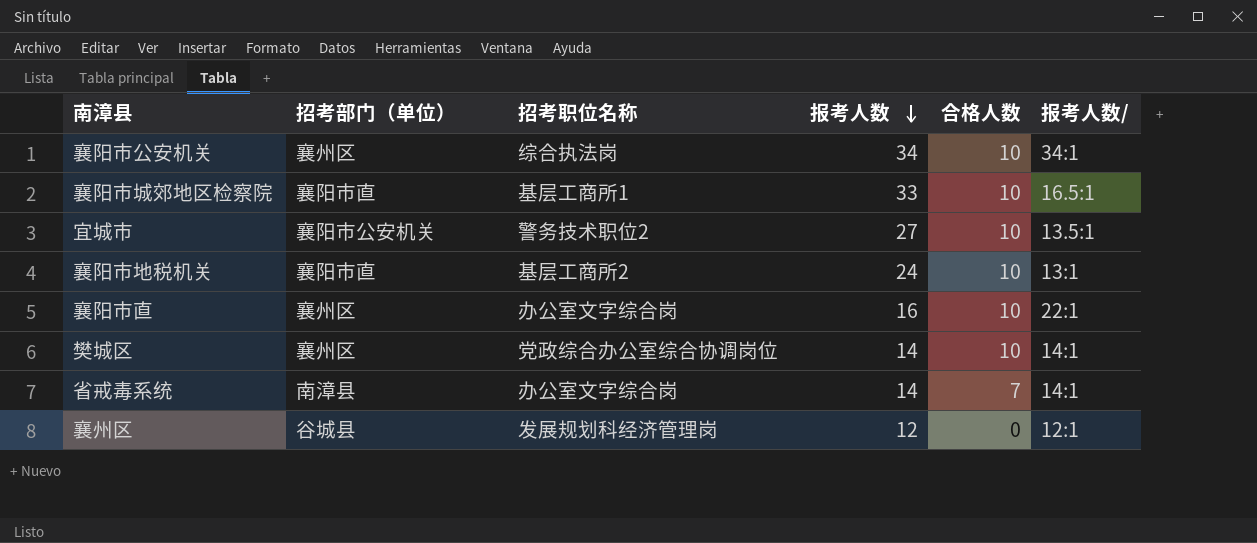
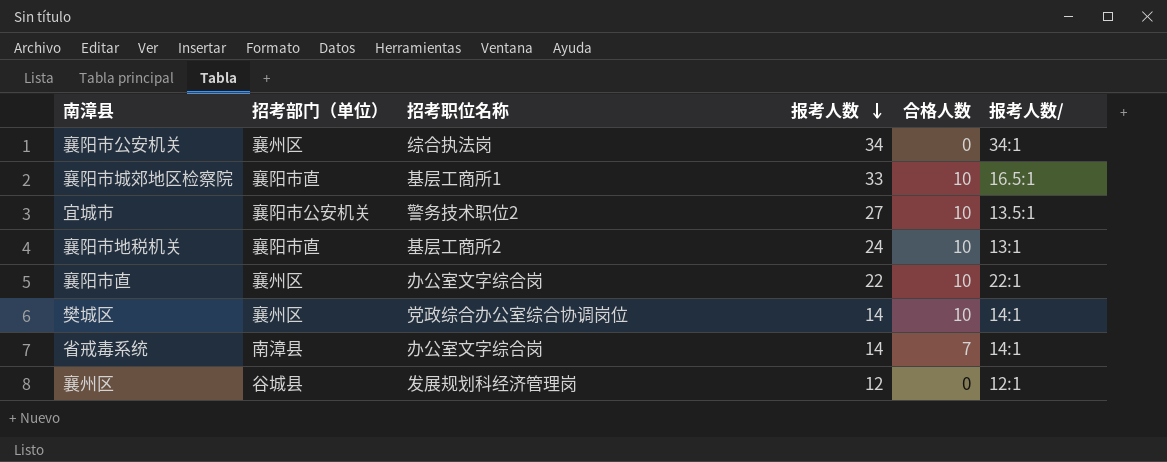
襄阳市公安机关 | 合格人数: 10 -> 0
襄阳市直 | 报考人数: 16 -> 22

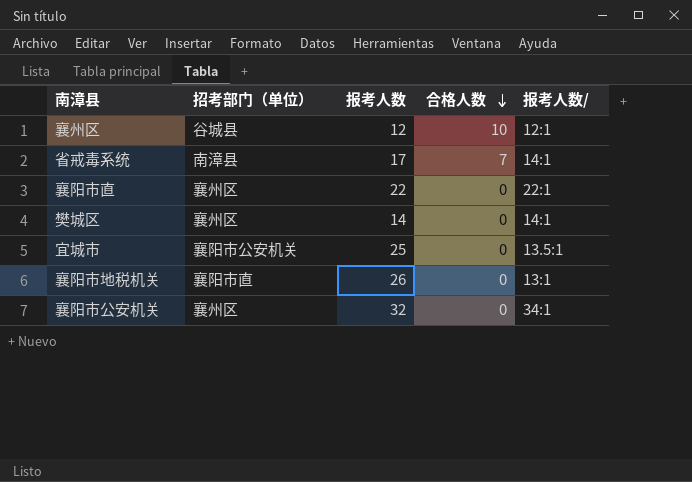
row order: 报考人数 descending -> 合格人数 descending
column 招考职位名称 | position: 3 -> none
row 襄阳市城郊地区检察院: 襄阳市直 | 基层工商所1 | 33 | 10 | 16.5:1 -> none
襄州区 | 合格人数: 0 -> 10
省戒毒系统 | 报考人数: 14 -> 17
襄阳市直 | 合格人数: 10 -> 0
樊城区 | 合格人数: 10 -> 0
宜城市 | 报考人数: 27 -> 25
宜城市 | 合格人数: 10 -> 0
襄阳市地税机关 | 报考人数: 24 -> 26
襄阳市地税机关 | 合格人数: 10 -> 0
襄阳市公安机关 | 报考人数: 34 -> 32

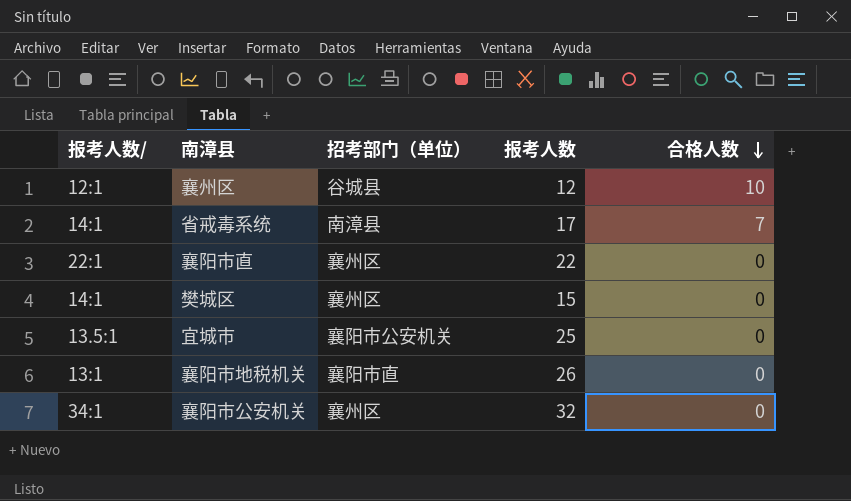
column 报考人数/ | position: 5 -> 1
樊城区 | 报考人数: 14 -> 15

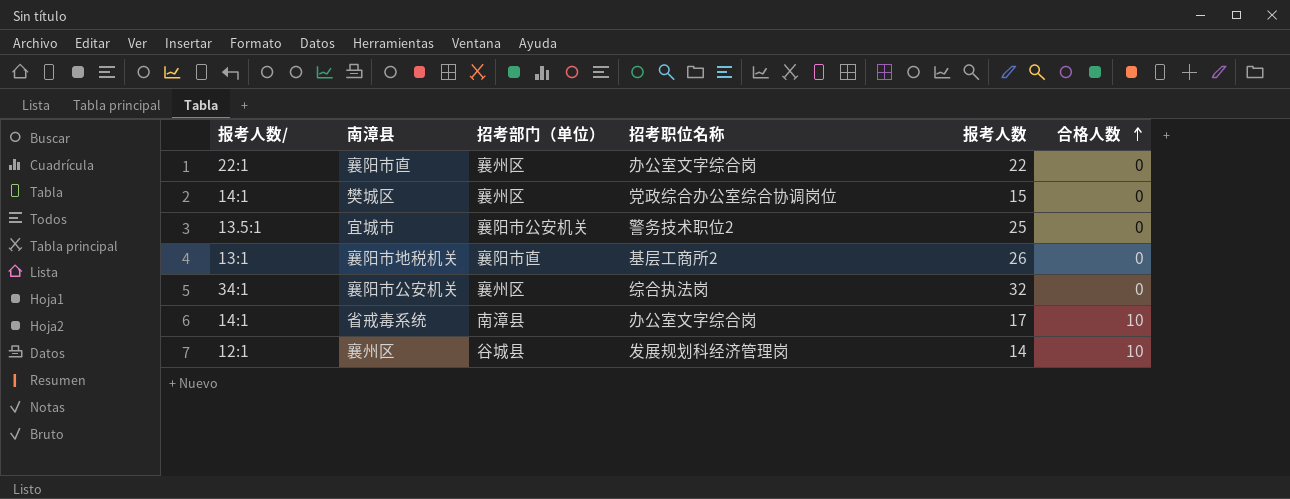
row order: 合格人数 descending -> 合格人数 ascending
column 招考职位名称 | position: none -> 4
省戒毒系统 | 合格人数: 7 -> 10
襄州区 | 报考人数: 12 -> 14

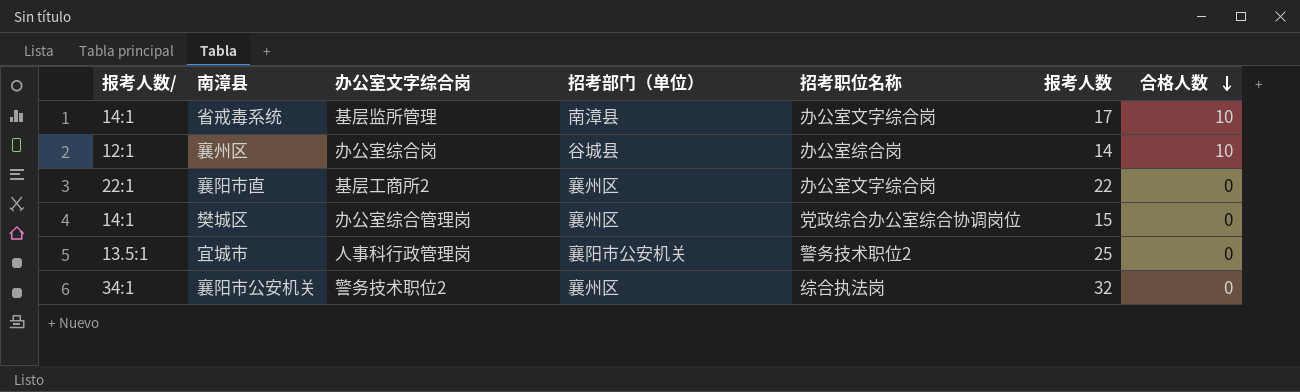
row order: 合格人数 ascending -> 合格人数 descending
column 办公室文字综合岗 | position: none -> 3
row 襄阳市地税机关: 13:1 | 襄阳市直 | 基层工商所2 | 26 | 0 -> none
襄州区 | 招考职位名称: 发展规划科经济管理岗 -> 办公室综合岗

